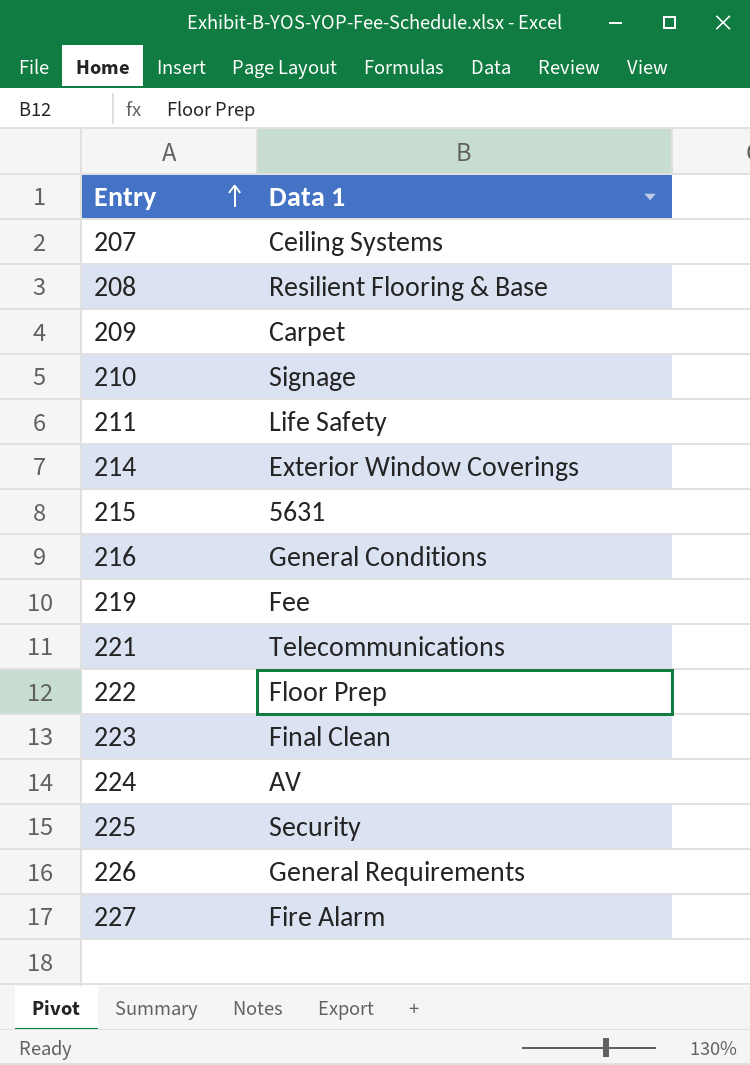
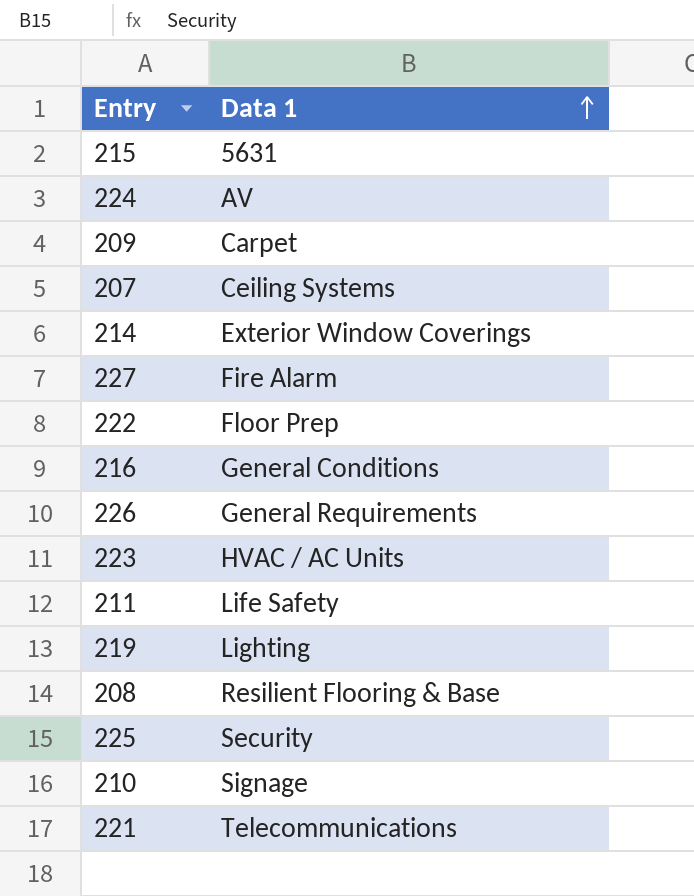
row order: Entry ascending -> Data 1 ascending
223 | Data 1: Final Clean -> HVAC / AC Units
219 | Data 1: Fee -> Lighting

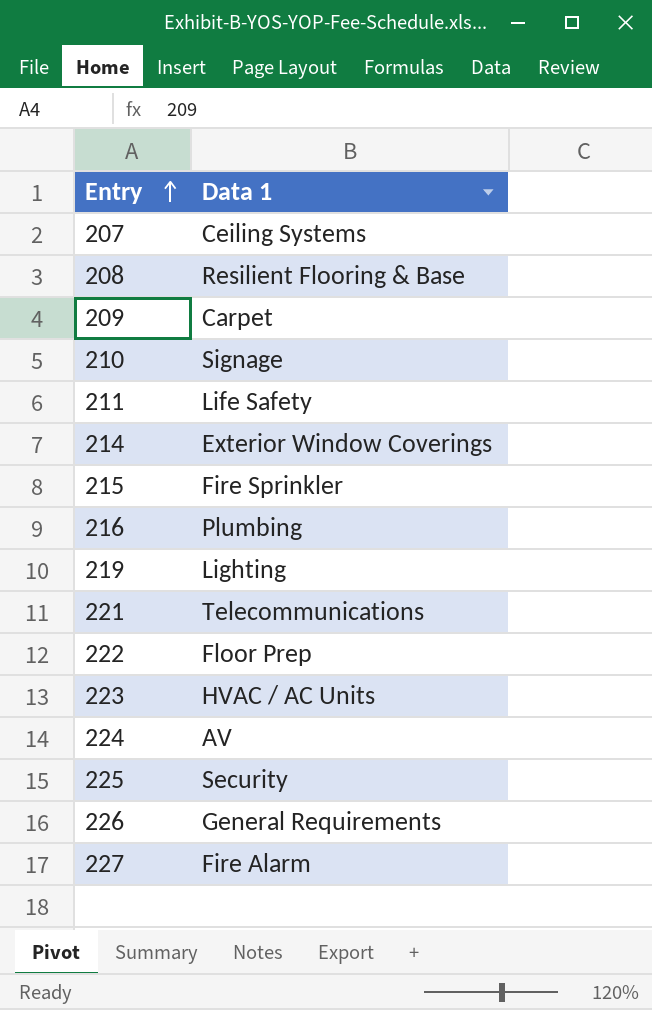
row order: Data 1 ascending -> Entry ascending
215 | Data 1: 5631 -> Fire Sprinkler
216 | Data 1: General Conditions -> Plumbing

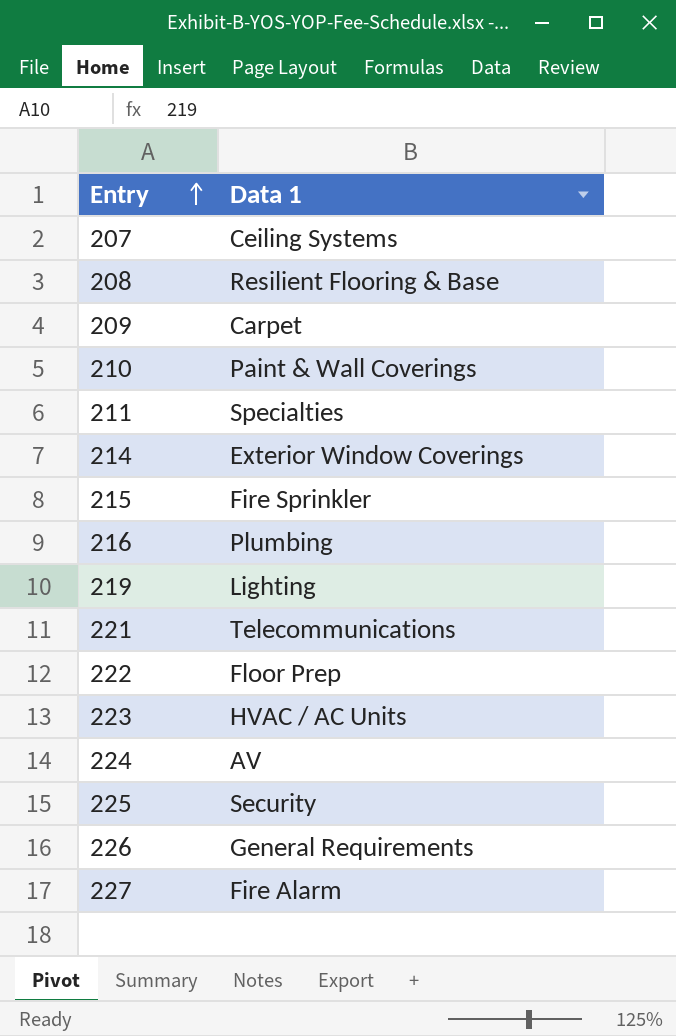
210 | Data 1: Signage -> Paint & Wall Coverings
211 | Data 1: Life Safety -> Specialties

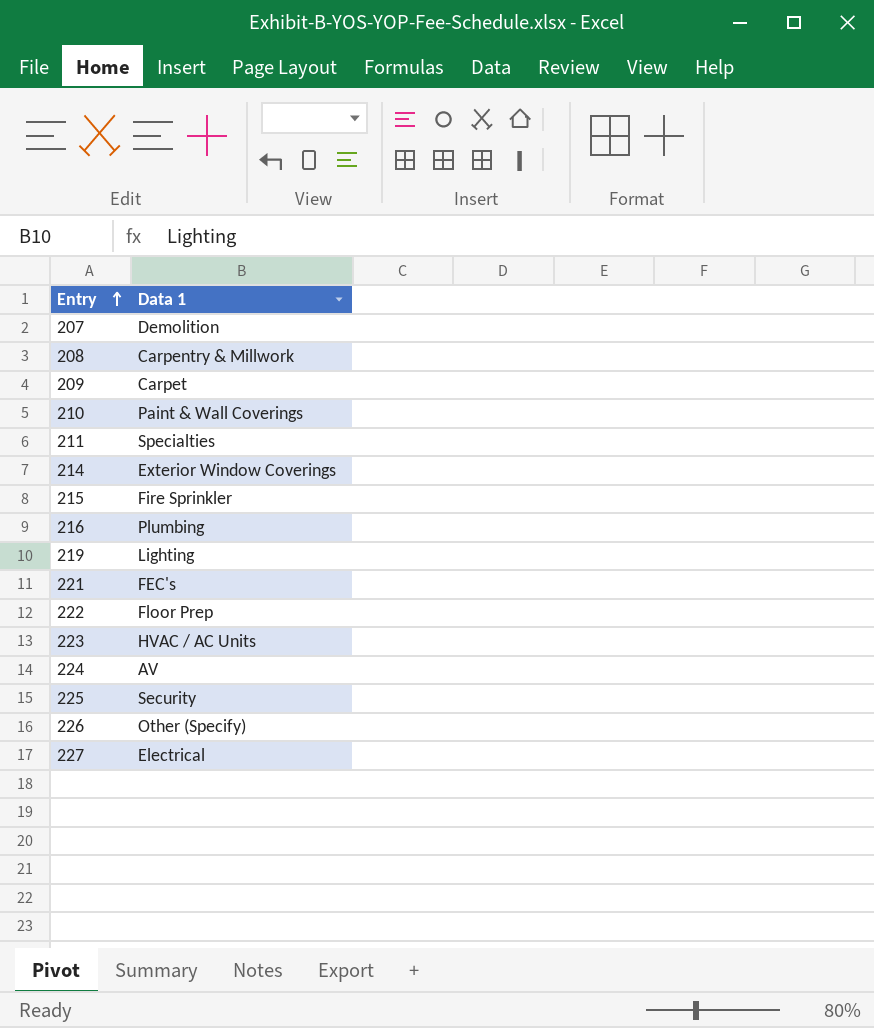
207 | Data 1: Ceiling Systems -> Demolition
208 | Data 1: Resilient Flooring & Base -> Carpentry & Millwork
221 | Data 1: Telecommunications -> FEC's
226 | Data 1: General Requirements -> Other (Specify)
227 | Data 1: Fire Alarm -> Electrical

